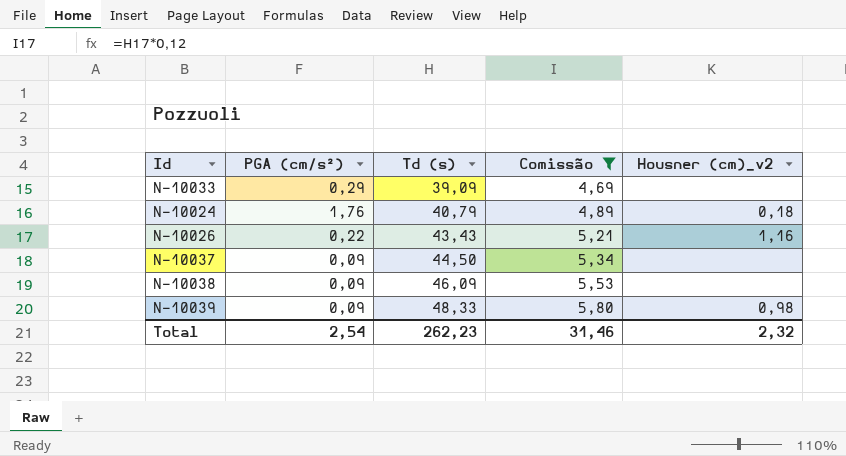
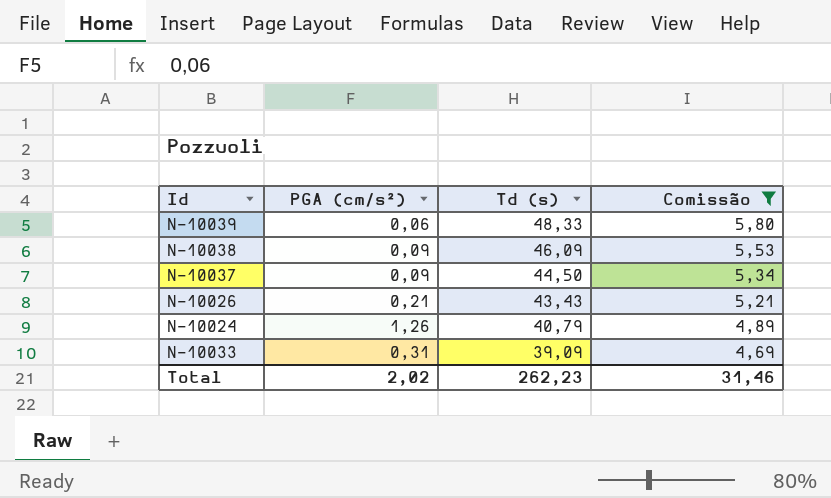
row order: Td (s) ascending -> Td (s) descending
column Housner (cm)_v2 | position: 5 -> none
N-10039 | PGA (cm/s²): 0,09 -> 0,06
N-10026 | PGA (cm/s²): 0,22 -> 0,21
N-10024 | PGA (cm/s²): 1,76 -> 1,26
N-10033 | PGA (cm/s²): 0,29 -> 0,31
Total | PGA (cm/s²): 2,54 -> 2,02

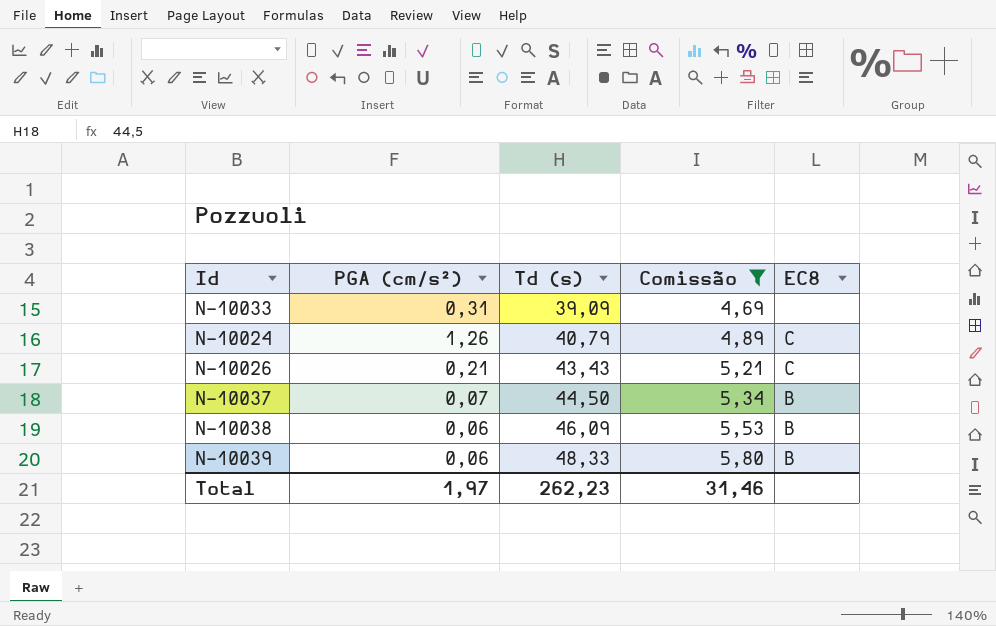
row order: Td (s) descending -> Td (s) ascending
column EC8 | position: none -> 5
N-10037 | PGA (cm/s²): 0,09 -> 0,07
N-10038 | PGA (cm/s²): 0,09 -> 0,06
Total | PGA (cm/s²): 2,02 -> 1,97

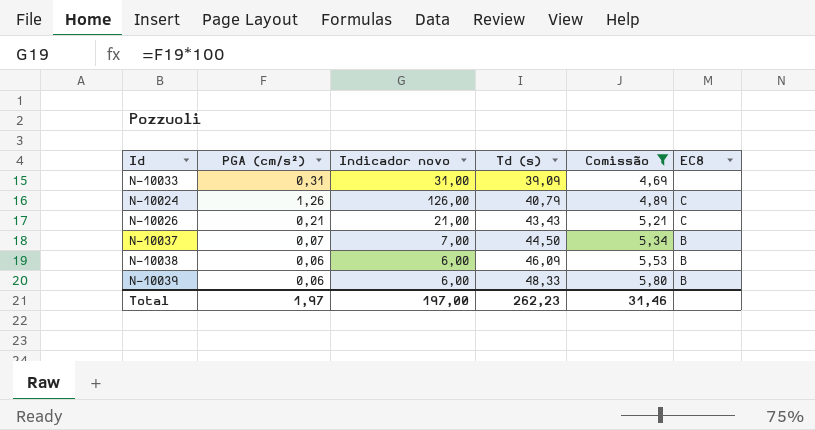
column Indicador novo | formula: none -> [PGA (cm/s²)] * 100

